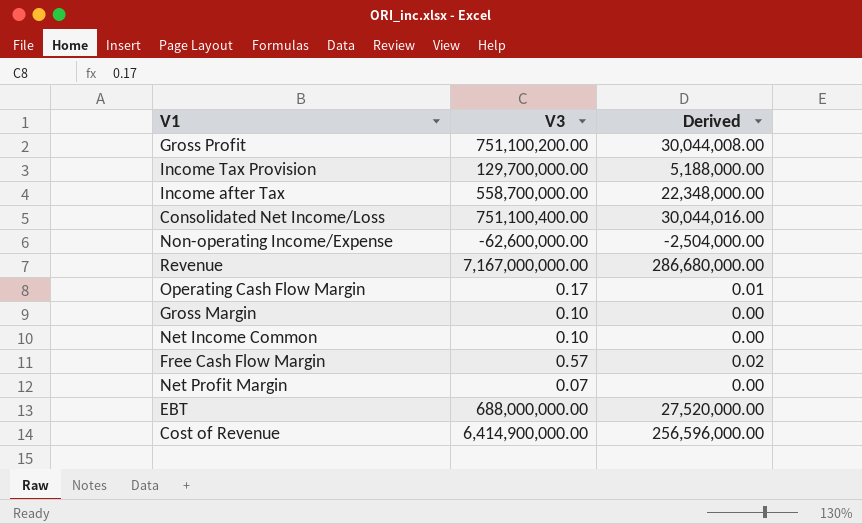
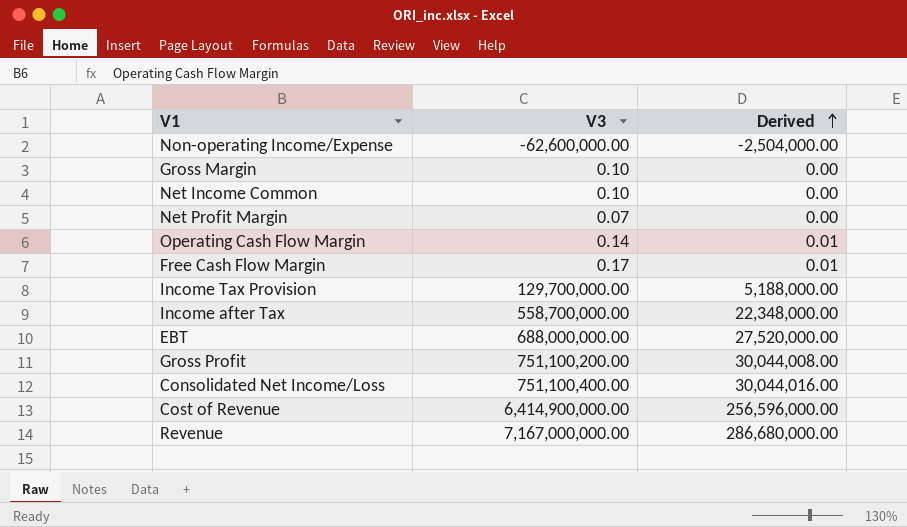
row order: none -> Derived ascending
Operating Cash Flow Margin | V3: 0.17 -> 0.14
Free Cash Flow Margin | V3: 0.57 -> 0.17
Free Cash Flow Margin | Derived: 0.02 -> 0.01

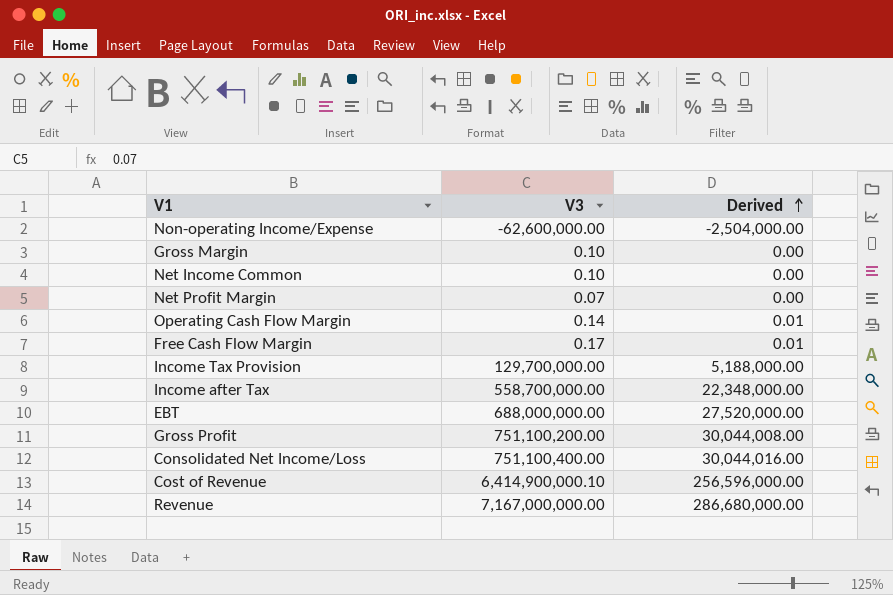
Cost of Revenue | V3: 6,414,900,000.00 -> 6,414,900,000.10

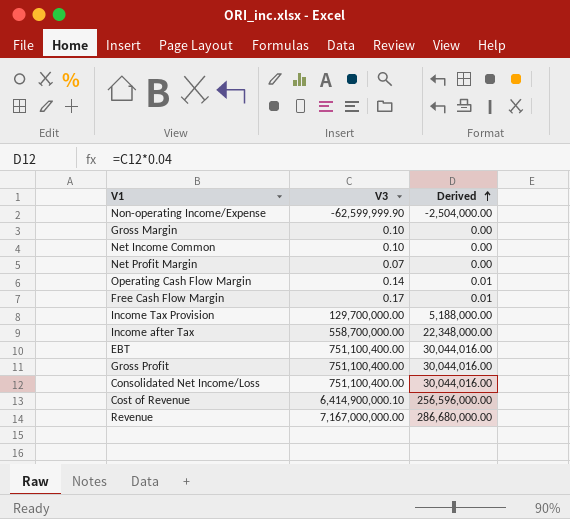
Non-operating Income/Expense | V3: -62,600,000.00 -> -62,599,999.90
EBT | V3: 688,000,000.00 -> 751,100,400.00
EBT | Derived: 27,520,000.00 -> 30,044,016.00
Gross Profit | V3: 751,100,200.00 -> 751,100,400.00
Gross Profit | Derived: 30,044,008.00 -> 30,044,016.00

